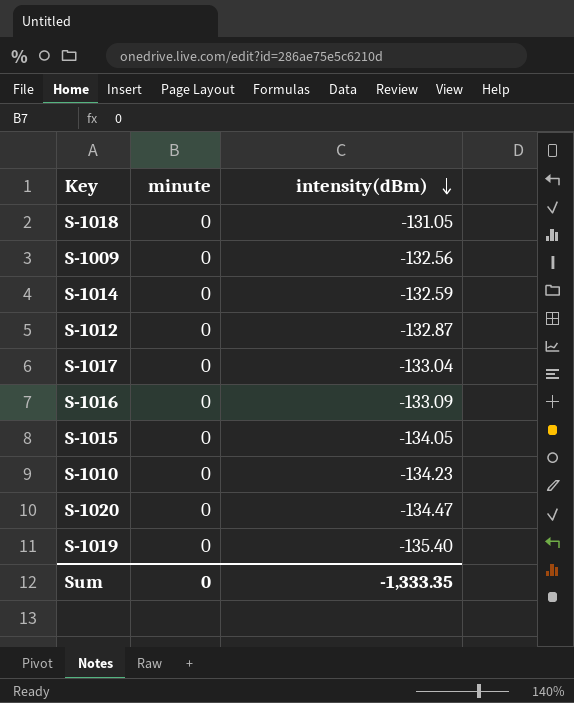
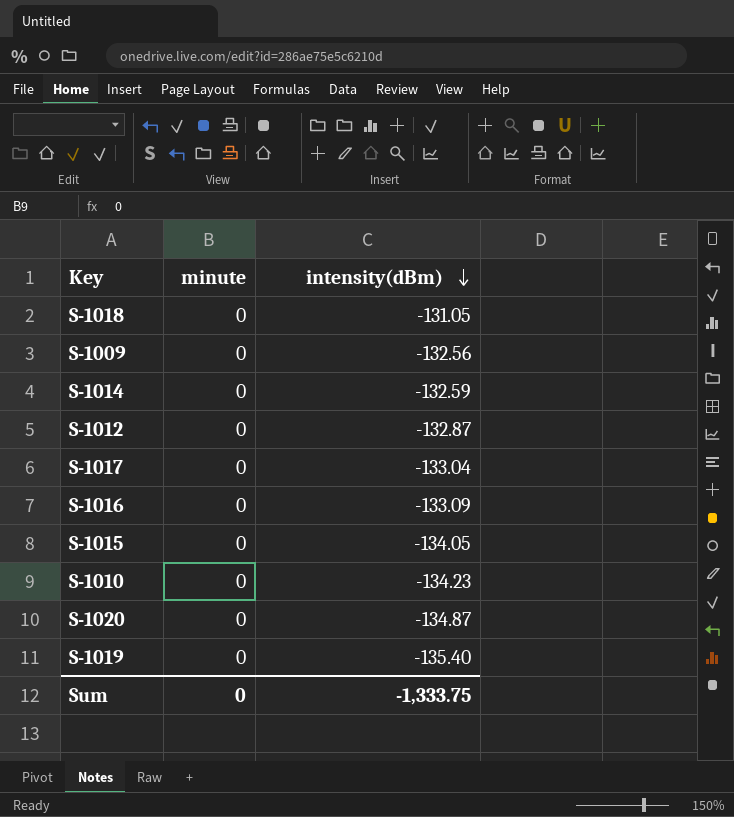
S-1020 | intensity(dBm): -134.47 -> -134.87
Sum | intensity(dBm): -1,333.35 -> -1,333.75

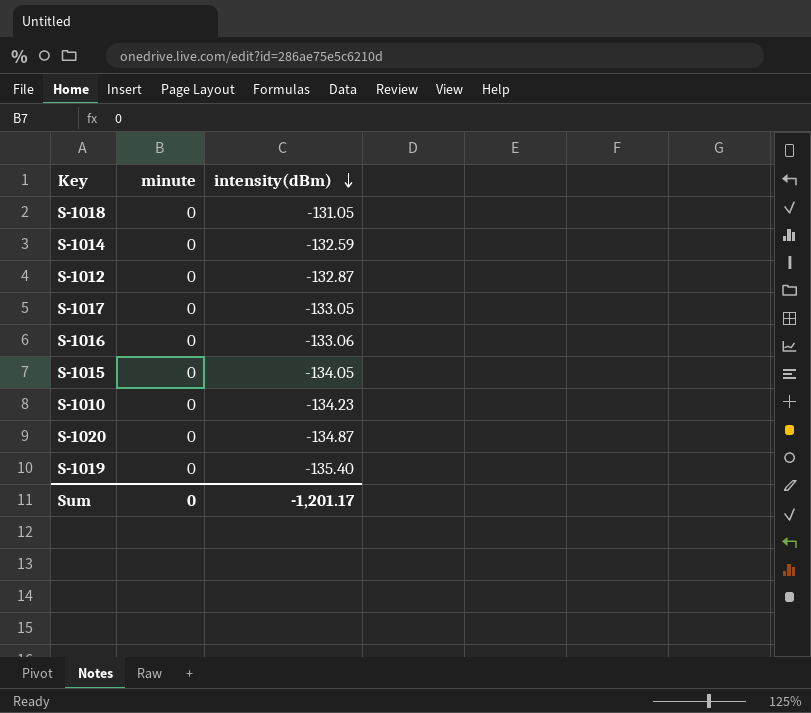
row S-1009: 0 | -132.56 -> none
S-1017 | intensity(dBm): -133.04 -> -133.05
S-1016 | intensity(dBm): -133.09 -> -133.06
Sum | intensity(dBm): -1,333.75 -> -1,201.17

